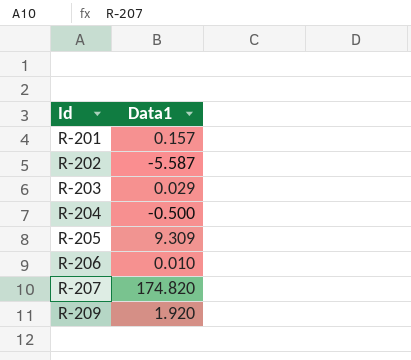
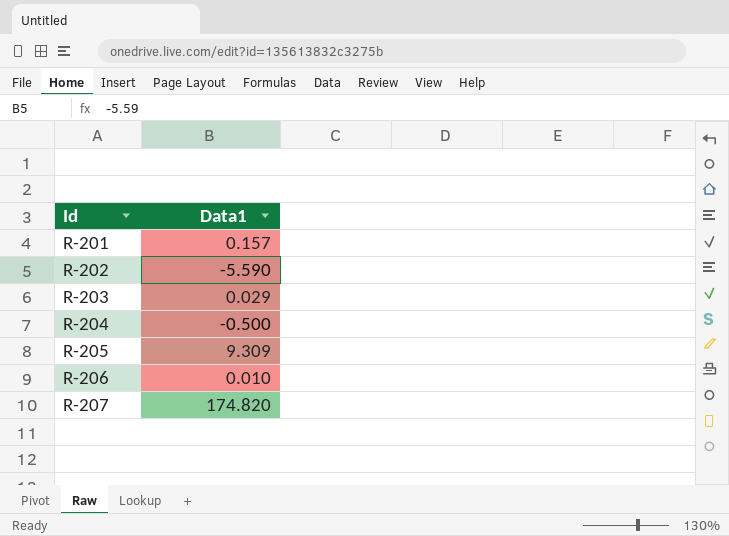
row R-209: 1.920 -> none
R-202 | Data1: -5.587 -> -5.590

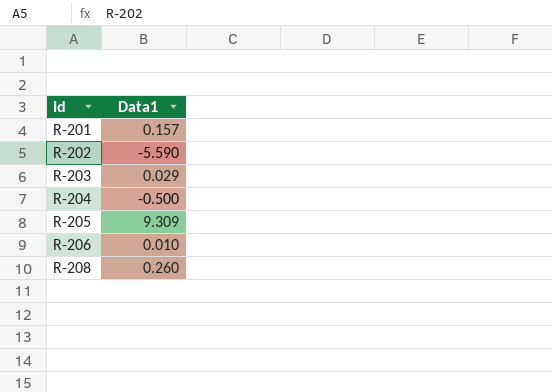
row R-207: 174.820 -> none
row R-208: none -> 0.260

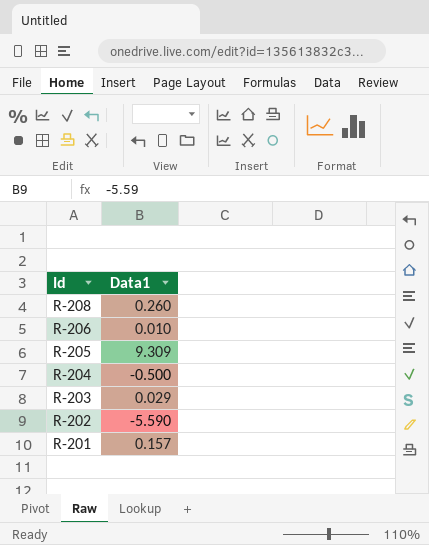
row order: Id ascending -> Id descending

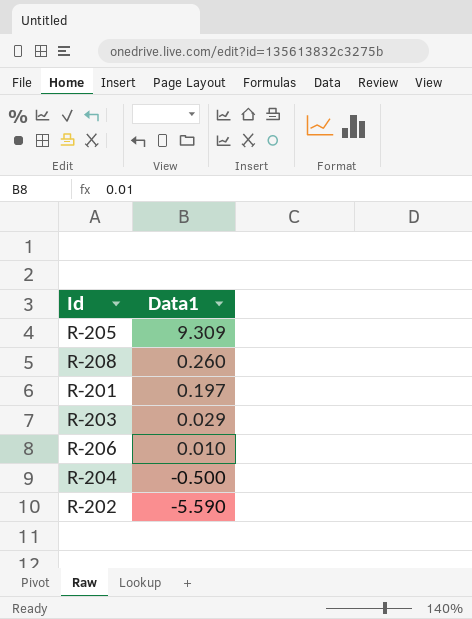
row order: Id descending -> Data1 descending
R-201 | Data1: 0.157 -> 0.197

